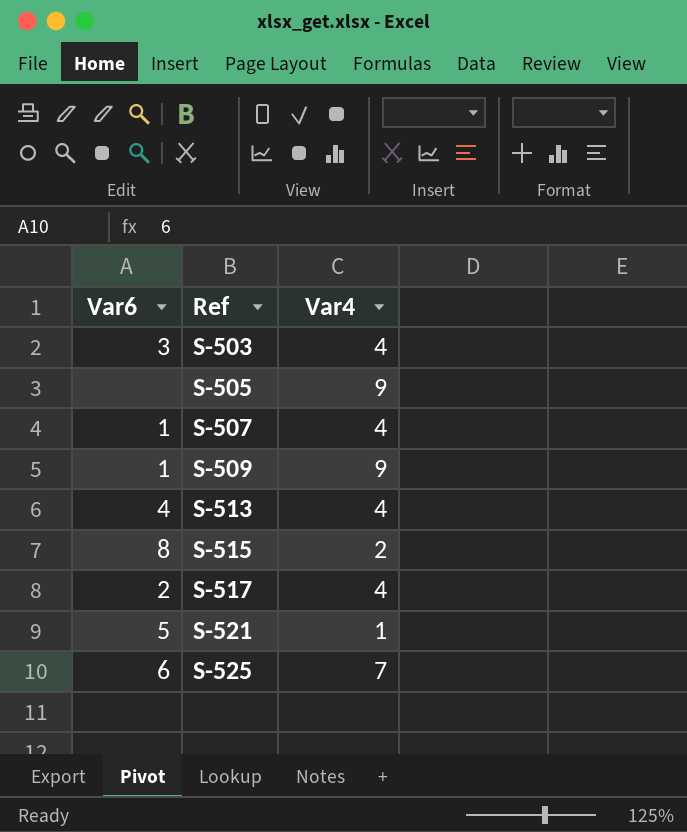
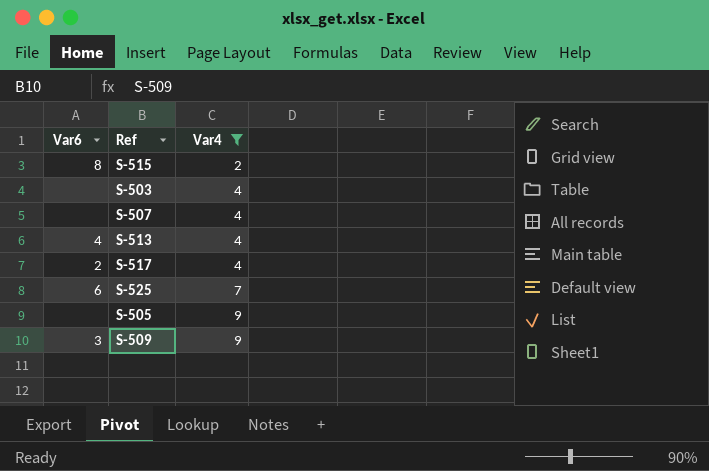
filter: none -> Var4 != 1
row order: Ref ascending -> Var4 ascending
S-503 | Var6: 3 -> none
S-507 | Var6: 1 -> none
S-509 | Var6: 1 -> 3

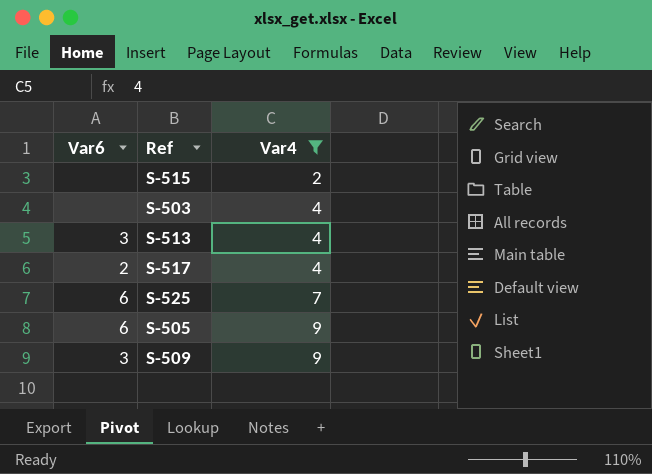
row S-507: none | 4 -> none
S-515 | Var6: 8 -> none
S-513 | Var6: 4 -> 3
S-505 | Var6: none -> 6

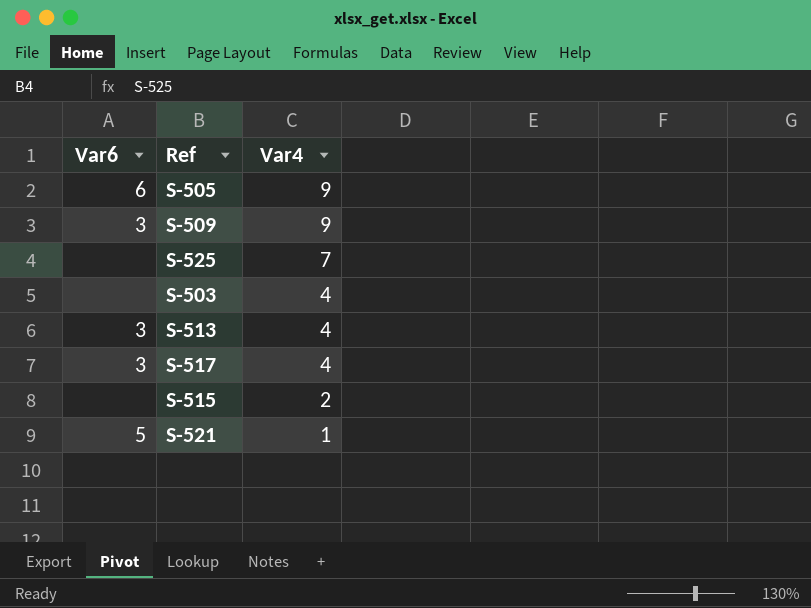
filter: Var4 != 1 -> none
row order: Var4 ascending -> Var4 descending
S-525 | Var6: 6 -> none
S-517 | Var6: 2 -> 3

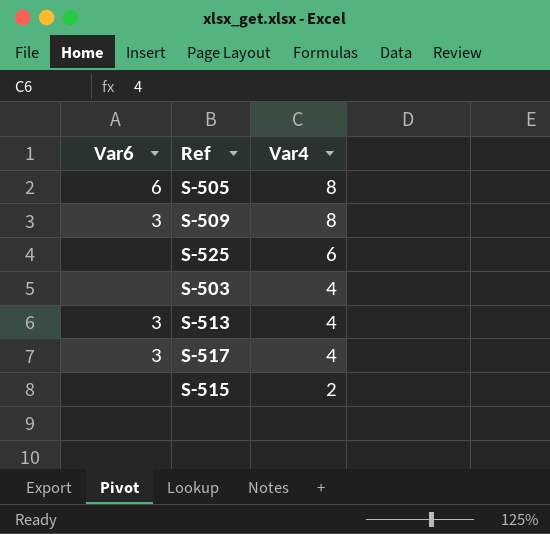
row S-521: 5 | 1 -> none
S-505 | Var4: 9 -> 8
S-509 | Var4: 9 -> 8
S-525 | Var4: 7 -> 6

